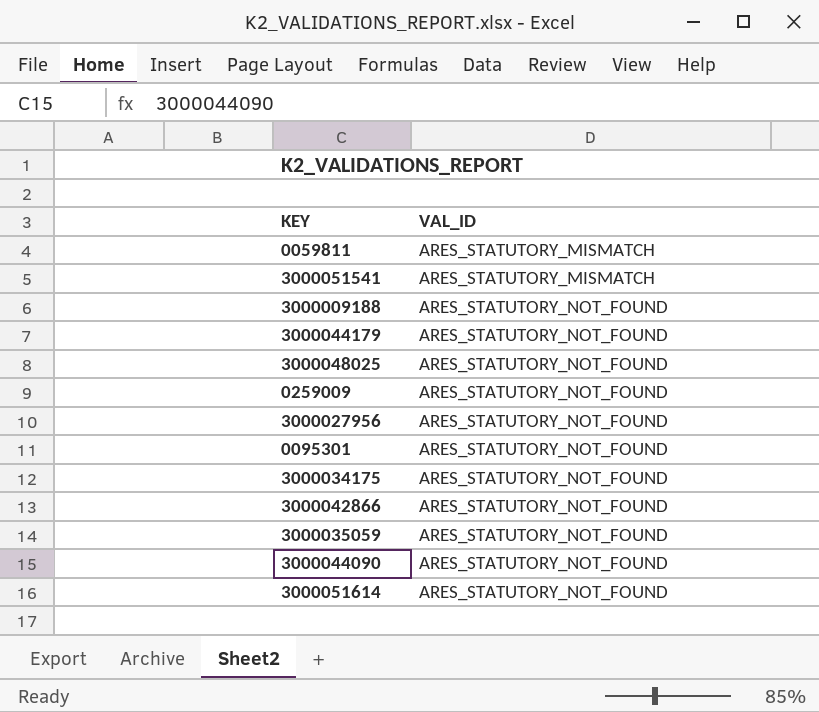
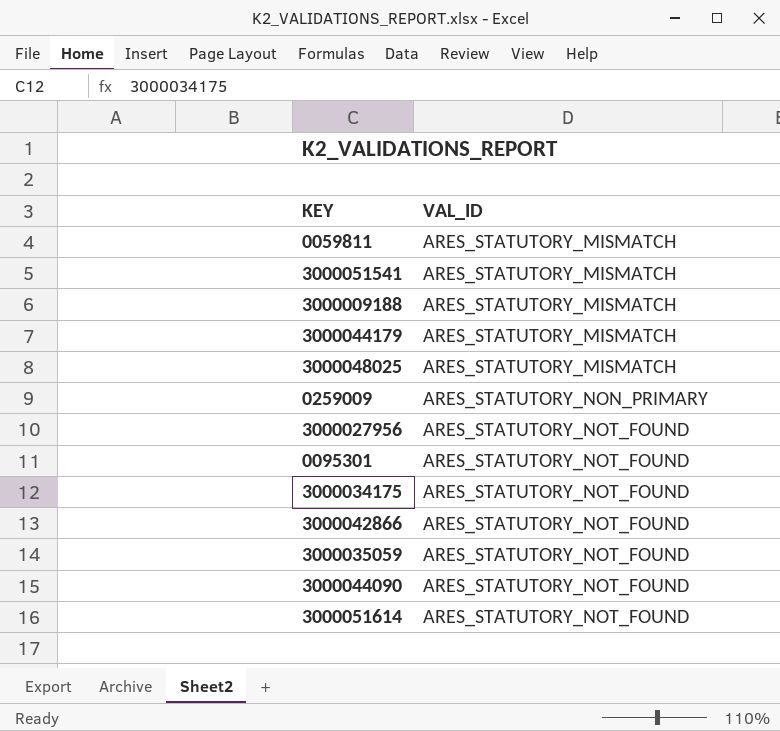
3000009188 | VAL_ID: ARES_STATUTORY_NOT_FOUND -> ARES_STATUTORY_MISMATCH
3000044179 | VAL_ID: ARES_STATUTORY_NOT_FOUND -> ARES_STATUTORY_MISMATCH
3000048025 | VAL_ID: ARES_STATUTORY_NOT_FOUND -> ARES_STATUTORY_MISMATCH
0259009 | VAL_ID: ARES_STATUTORY_NOT_FOUND -> ARES_STATUTORY_NON_PRIMARY

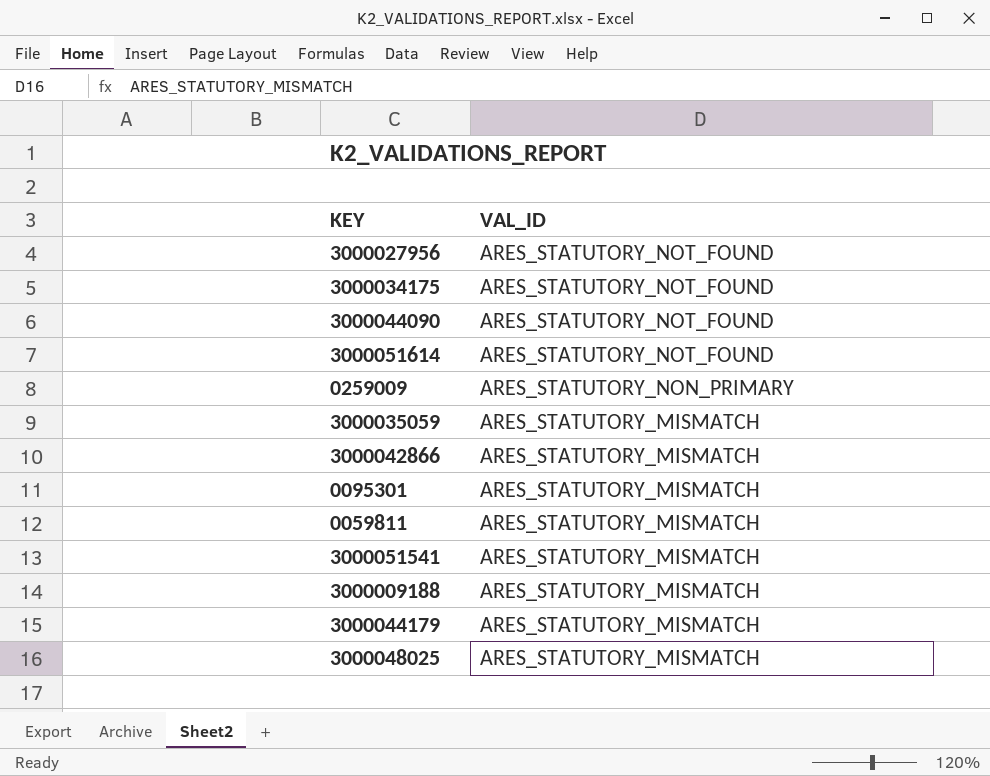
row order: VAL_ID ascending -> VAL_ID descending
3000035059 | VAL_ID: ARES_STATUTORY_NOT_FOUND -> ARES_STATUTORY_MISMATCH
3000042866 | VAL_ID: ARES_STATUTORY_NOT_FOUND -> ARES_STATUTORY_MISMATCH
0095301 | VAL_ID: ARES_STATUTORY_NOT_FOUND -> ARES_STATUTORY_MISMATCH

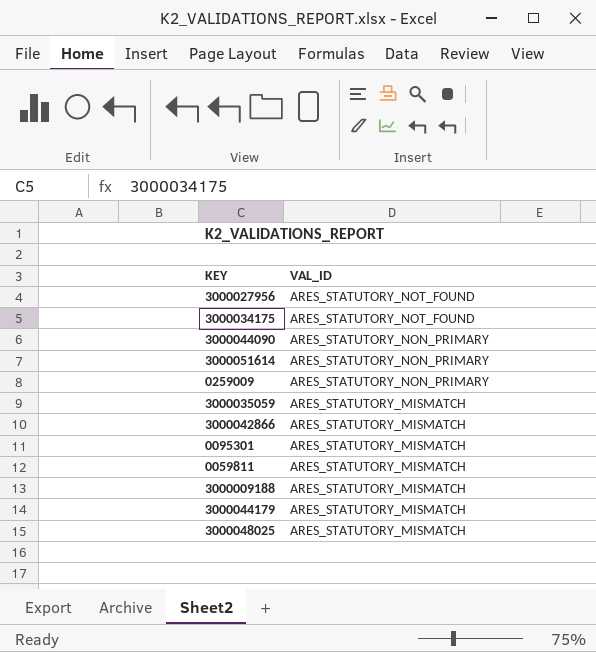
row 3000051541: ARES_STATUTORY_MISMATCH -> none
3000044090 | VAL_ID: ARES_STATUTORY_NOT_FOUND -> ARES_STATUTORY_NON_PRIMARY
3000051614 | VAL_ID: ARES_STATUTORY_NOT_FOUND -> ARES_STATUTORY_NON_PRIMARY

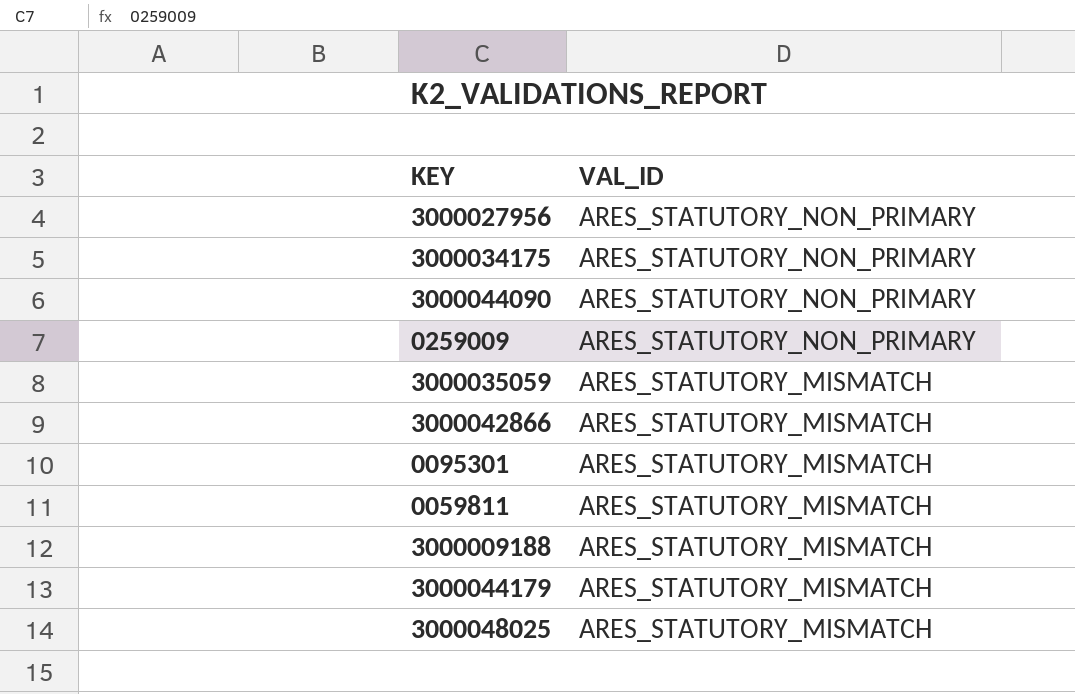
row 3000051614: ARES_STATUTORY_NON_PRIMARY -> none
3000027956 | VAL_ID: ARES_STATUTORY_NOT_FOUND -> ARES_STATUTORY_NON_PRIMARY
3000034175 | VAL_ID: ARES_STATUTORY_NOT_FOUND -> ARES_STATUTORY_NON_PRIMARY

